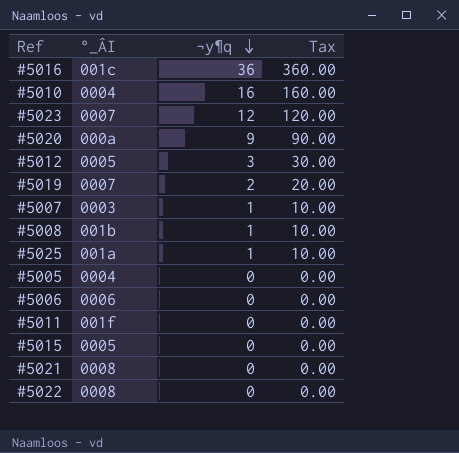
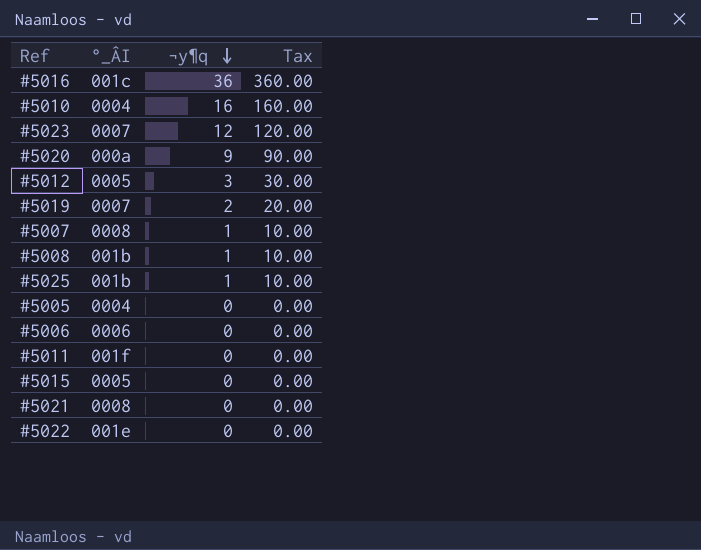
#5007 | °_ÂI: 0003 -> 0008
#5025 | °_ÂI: 001a -> 001b
#5022 | °_ÂI: 0008 -> 001e

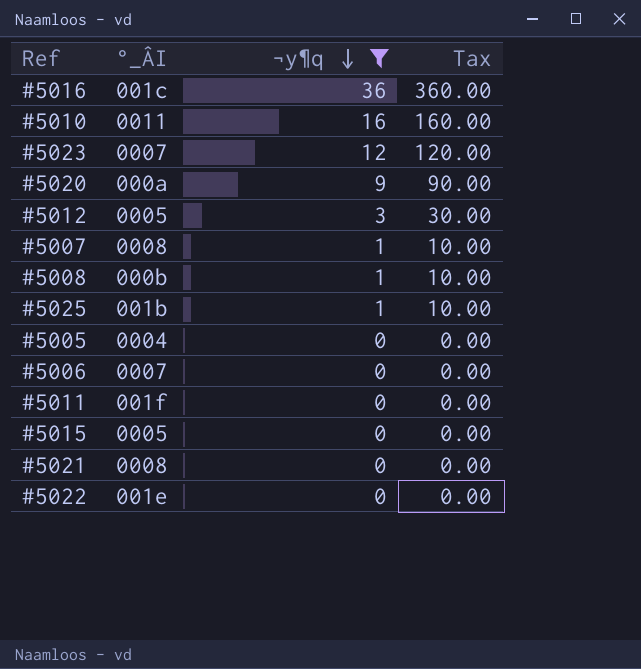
filter: none -> ¬y¶q != 2
#5010 | °_ÂI: 0004 -> 0011
#5008 | °_ÂI: 001b -> 000b
#5006 | °_ÂI: 0006 -> 0007

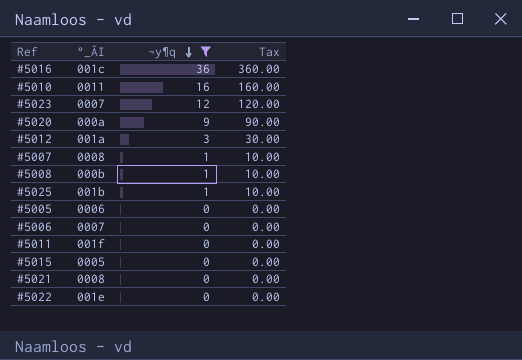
#5012 | °_ÂI: 0005 -> 001a
#5005 | °_ÂI: 0004 -> 0006

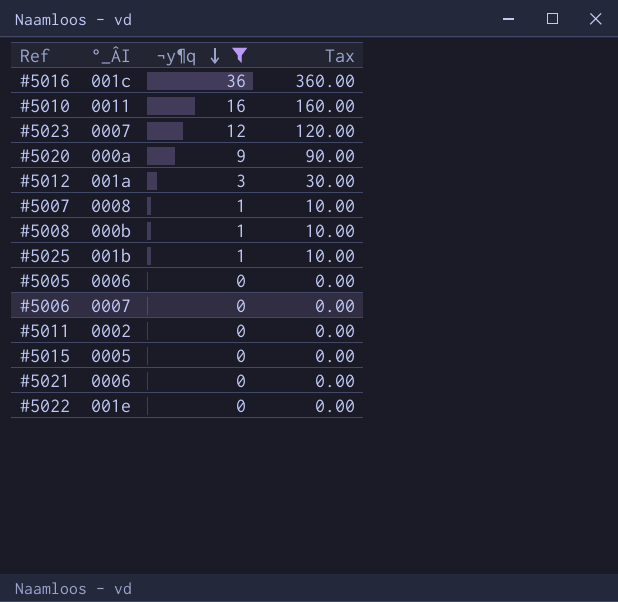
#5011 | °_ÂI: 001f -> 0002
#5021 | °_ÂI: 0008 -> 0006

